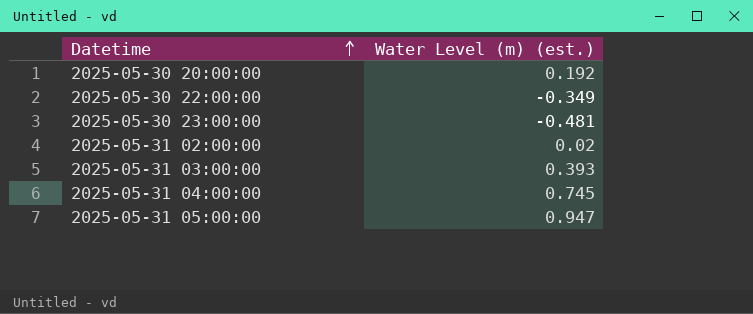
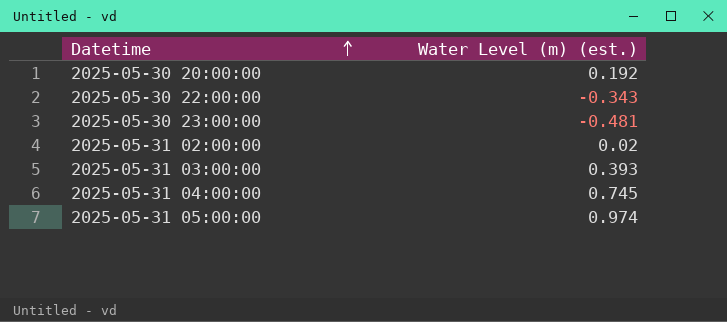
2025-05-30 22:00:00 | Water Level (m) (est.): -0.349 -> -0.343
2025-05-31 05:00:00 | Water Level (m) (est.): 0.947 -> 0.974

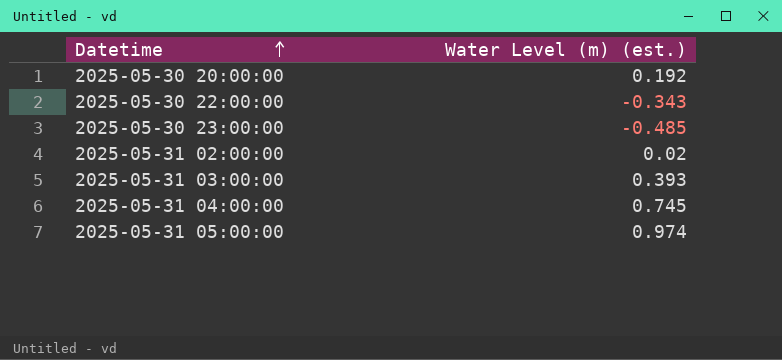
2025-05-30 23:00:00 | Water Level (m) (est.): -0.481 -> -0.485

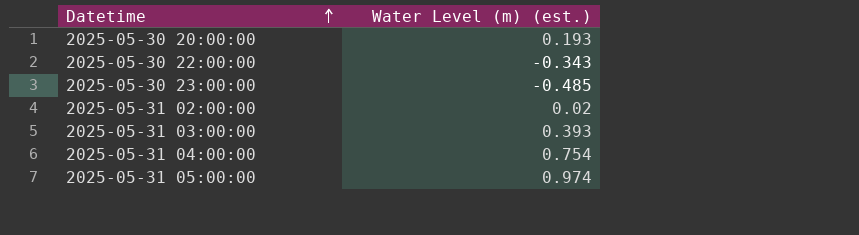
2025-05-30 20:00:00 | Water Level (m) (est.): 0.192 -> 0.193
2025-05-31 04:00:00 | Water Level (m) (est.): 0.745 -> 0.754

